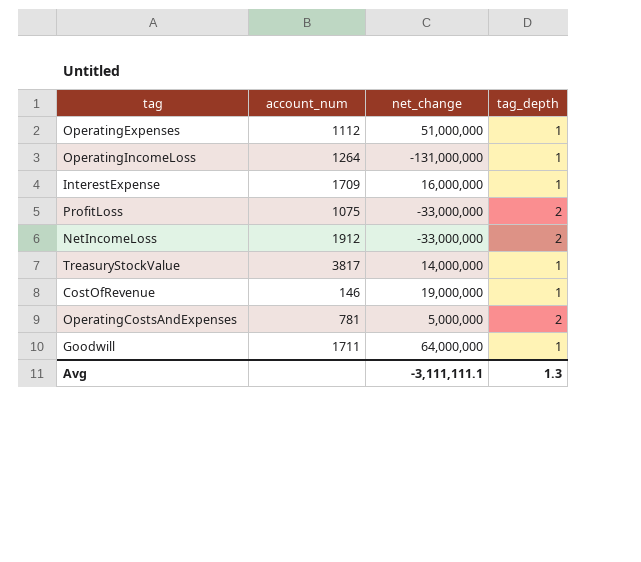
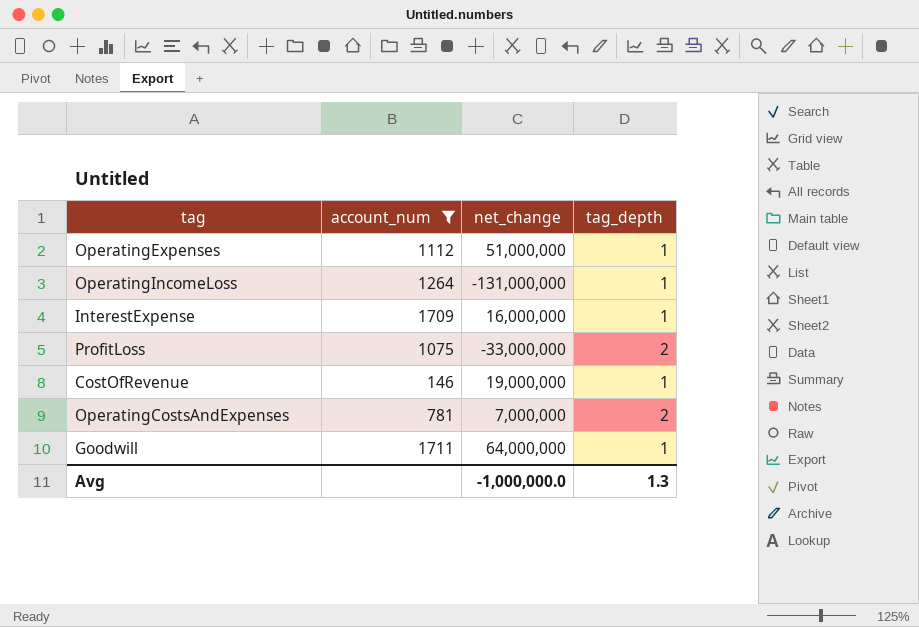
filter: none -> account_num <= 1711
OperatingCostsAndExpenses | net_change: 5,000,000 -> 7,000,000
Avg | net_change: -3,111,111.1 -> -1,000,000.0

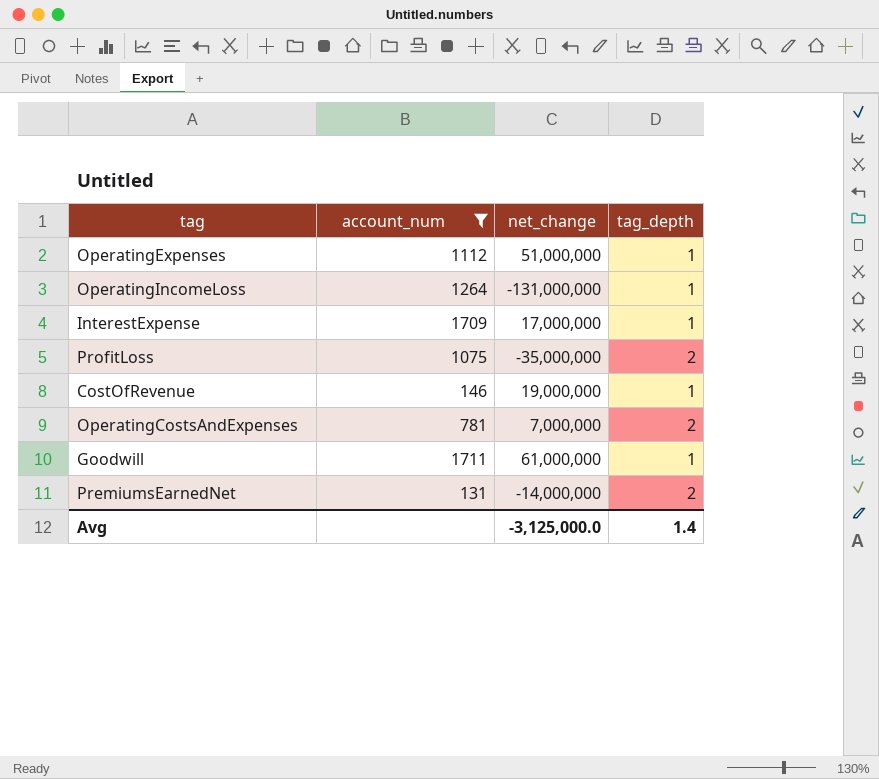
InterestExpense | net_change: 16,000,000 -> 17,000,000
ProfitLoss | net_change: -33,000,000 -> -35,000,000
Goodwill | net_change: 64,000,000 -> 61,000,000
row PremiumsEarnedNet: none -> 131 | -14,000,000 | 2
Avg | net_change: -1,000,000.0 -> -3,125,000.0
Avg | tag_depth: 1.3 -> 1.4

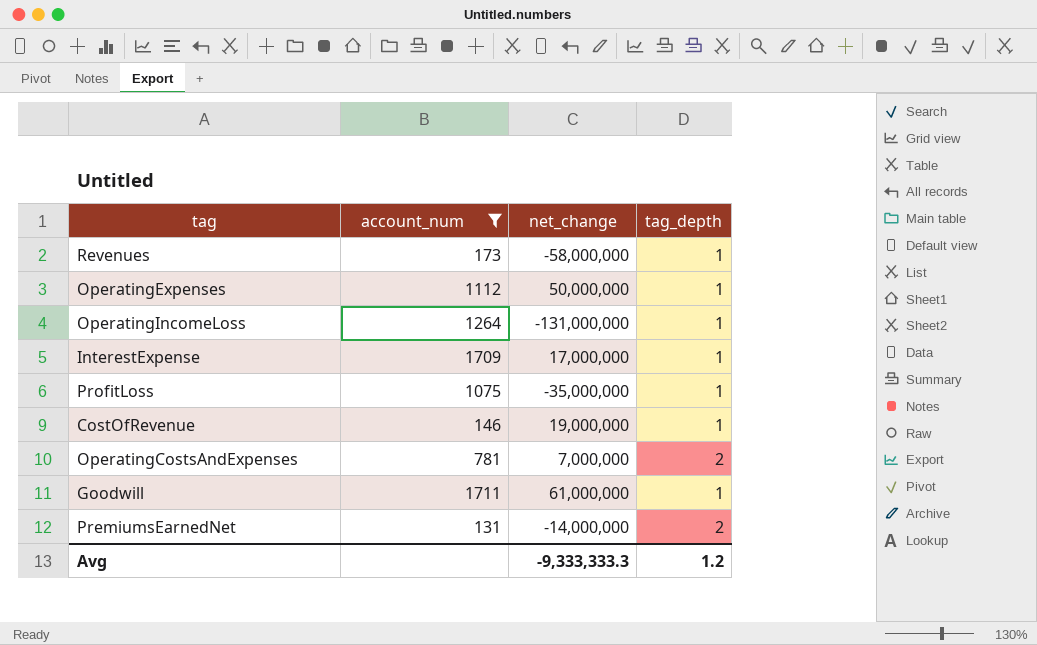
row Revenues: none -> 173 | -58,000,000 | 1
OperatingExpenses | net_change: 51,000,000 -> 50,000,000
ProfitLoss | tag_depth: 2 -> 1
Avg | net_change: -3,125,000.0 -> -9,333,333.3
Avg | tag_depth: 1.4 -> 1.2

